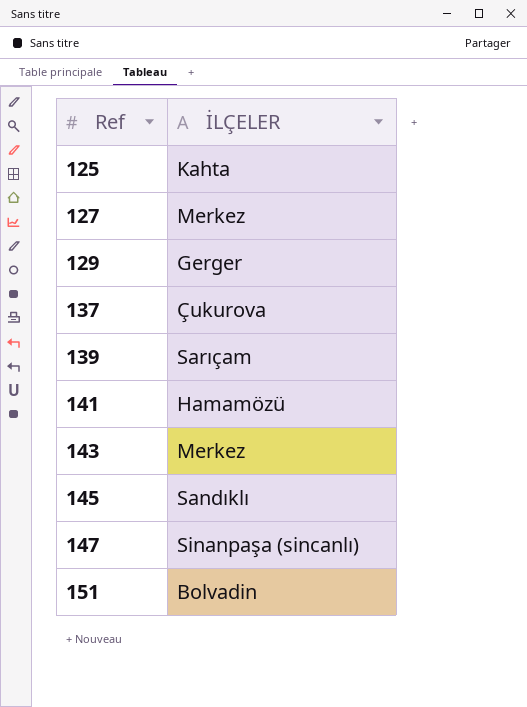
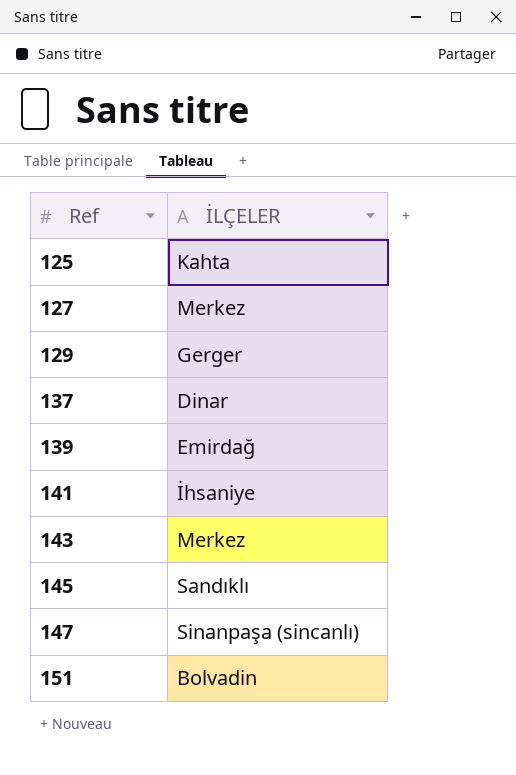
137 | İLÇELER: Çukurova -> Dinar
139 | İLÇELER: Sarıçam -> Emirdağ
141 | İLÇELER: Hamamözü -> İhsaniye

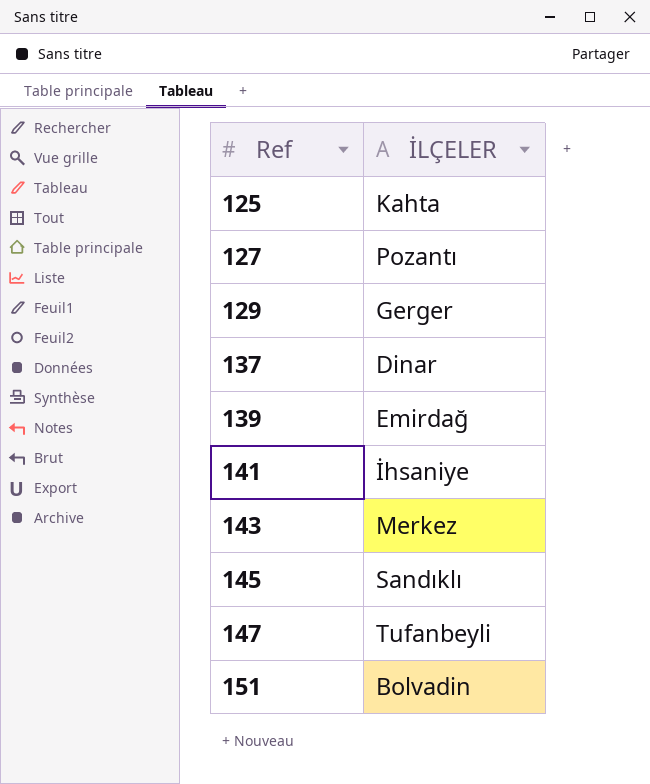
127 | İLÇELER: Merkez -> Pozantı
147 | İLÇELER: Sinanpaşa (sincanlı) -> Tufanbeyli

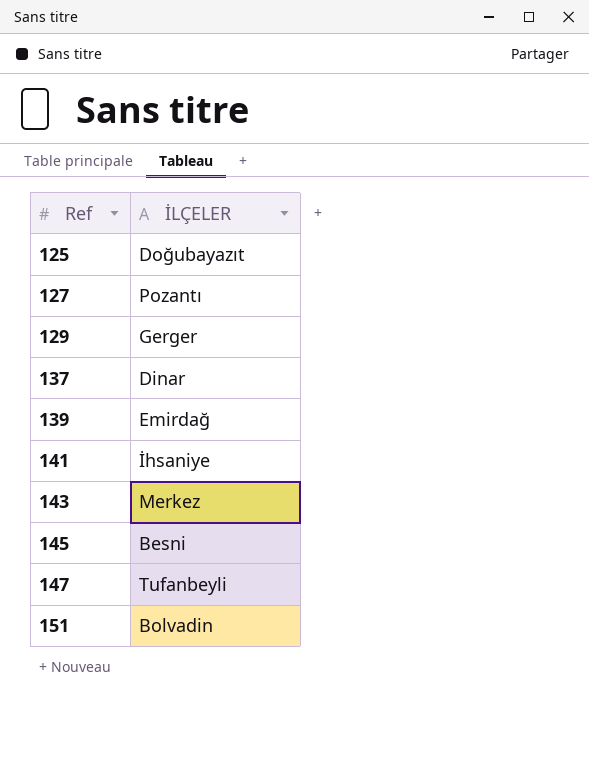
125 | İLÇELER: Kahta -> Doğubayazıt
145 | İLÇELER: Sandıklı -> Besni

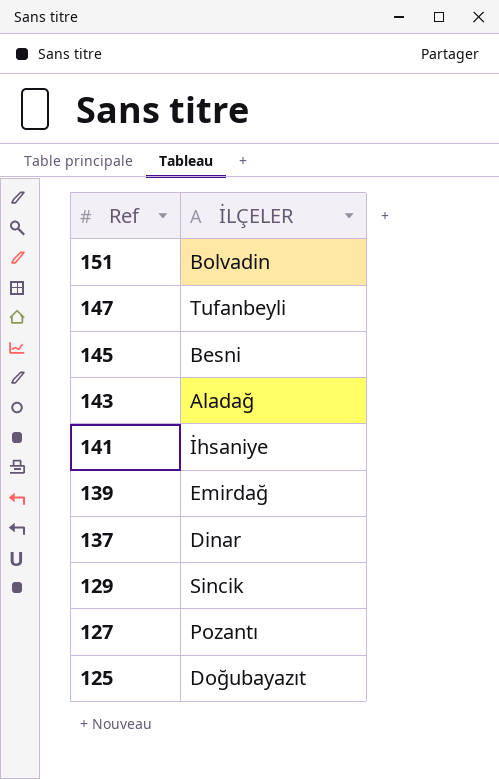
row order: Ref ascending -> Ref descending
143 | İLÇELER: Merkez -> Aladağ
129 | İLÇELER: Gerger -> Sincik

